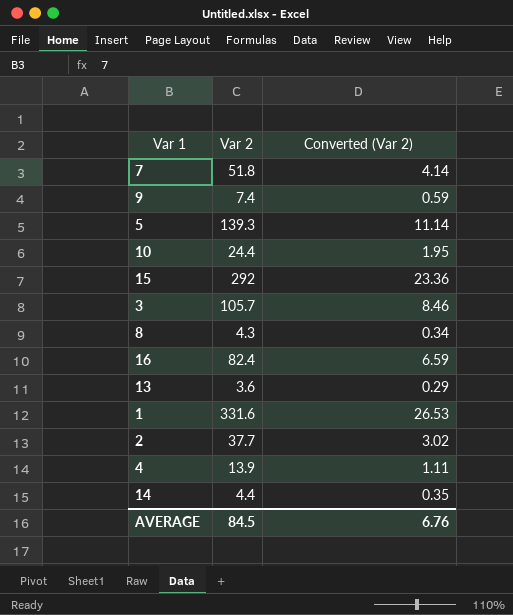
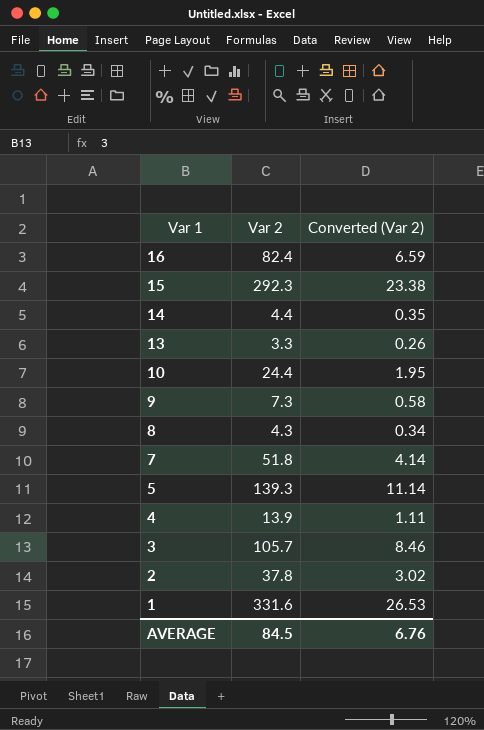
row order: none -> Var 1 descending
15 | Var 2: 292 -> 292.3
15 | Converted (Var 2): 23.36 -> 23.38
13 | Var 2: 3.6 -> 3.3
13 | Converted (Var 2): 0.29 -> 0.26
9 | Var 2: 7.4 -> 7.3
9 | Converted (Var 2): 0.59 -> 0.58
2 | Var 2: 37.7 -> 37.8

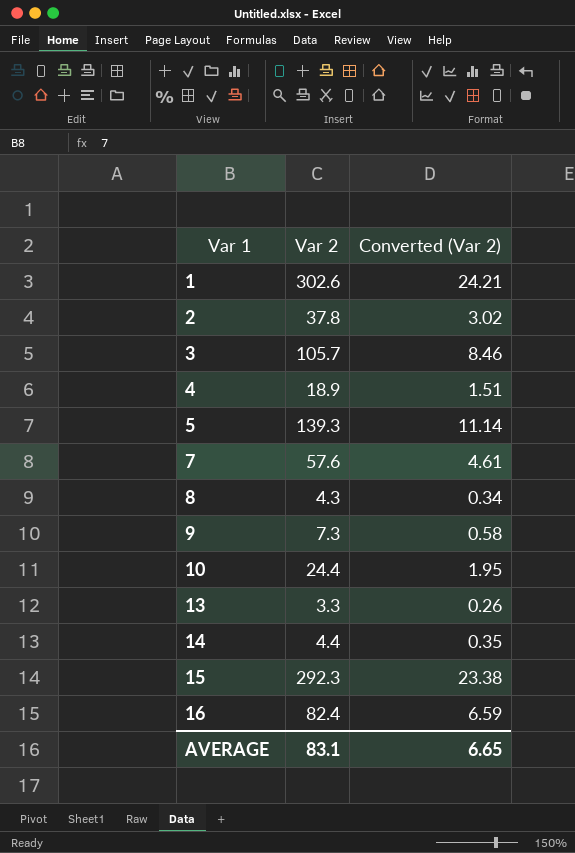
row order: Var 1 descending -> Var 1 ascending
1 | Var 2: 331.6 -> 302.6
1 | Converted (Var 2): 26.53 -> 24.21
4 | Var 2: 13.9 -> 18.9
4 | Converted (Var 2): 1.11 -> 1.51
7 | Var 2: 51.8 -> 57.6
7 | Converted (Var 2): 4.14 -> 4.61
AVERAGE | Var 2: 84.5 -> 83.1
AVERAGE | Converted (Var 2): 6.76 -> 6.65

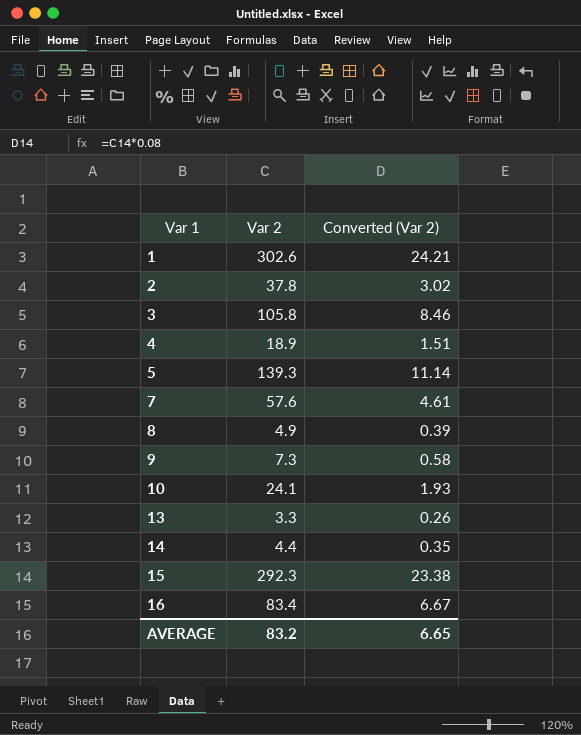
3 | Var 2: 105.7 -> 105.8
8 | Var 2: 4.3 -> 4.9
8 | Converted (Var 2): 0.34 -> 0.39
10 | Var 2: 24.4 -> 24.1
10 | Converted (Var 2): 1.95 -> 1.93
16 | Var 2: 82.4 -> 83.4
16 | Converted (Var 2): 6.59 -> 6.67
AVERAGE | Var 2: 83.1 -> 83.2

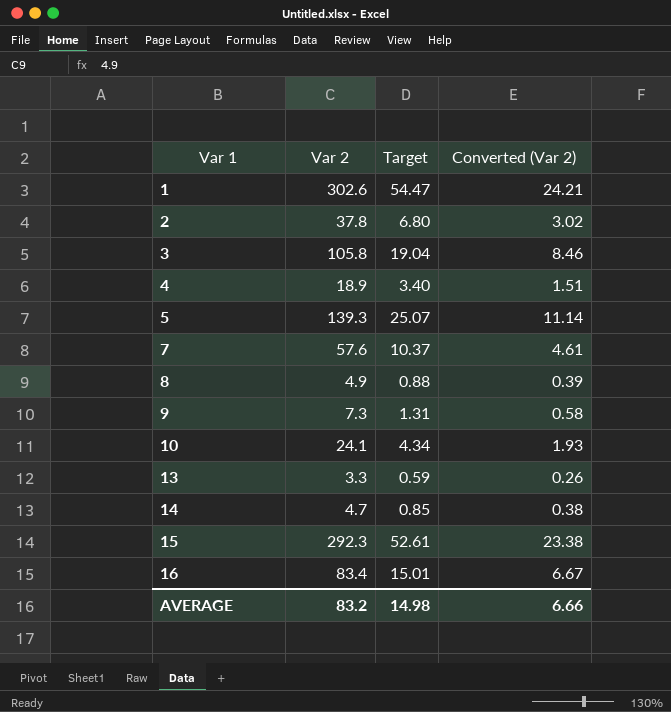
column Target | formula: none -> [Var 2] * 0.18
14 | Var 2: 4.4 -> 4.7
14 | Converted (Var 2): 0.35 -> 0.38
AVERAGE | Converted (Var 2): 6.65 -> 6.66

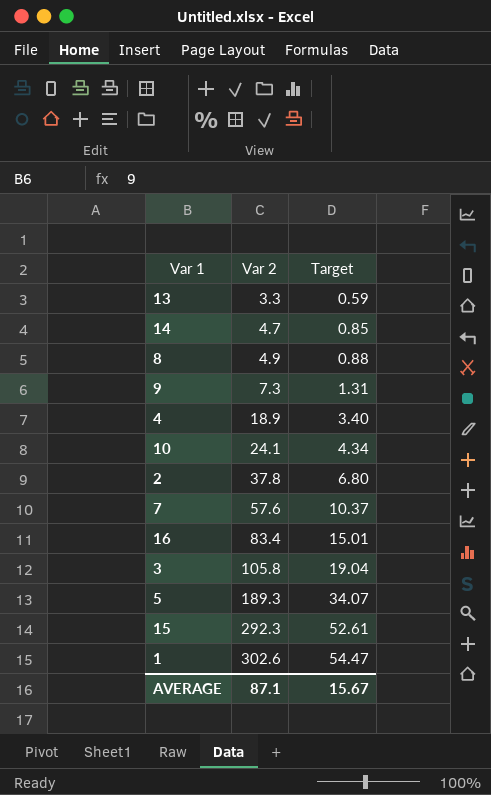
row order: Var 1 ascending -> Var 2 ascending
column Converted (Var 2) | formula: [Var 2] * 0.08 -> none
5 | Var 2: 139.3 -> 189.3
5 | Target: 25.07 -> 34.07
AVERAGE | Var 2: 83.2 -> 87.1
AVERAGE | Target: 14.98 -> 15.67

